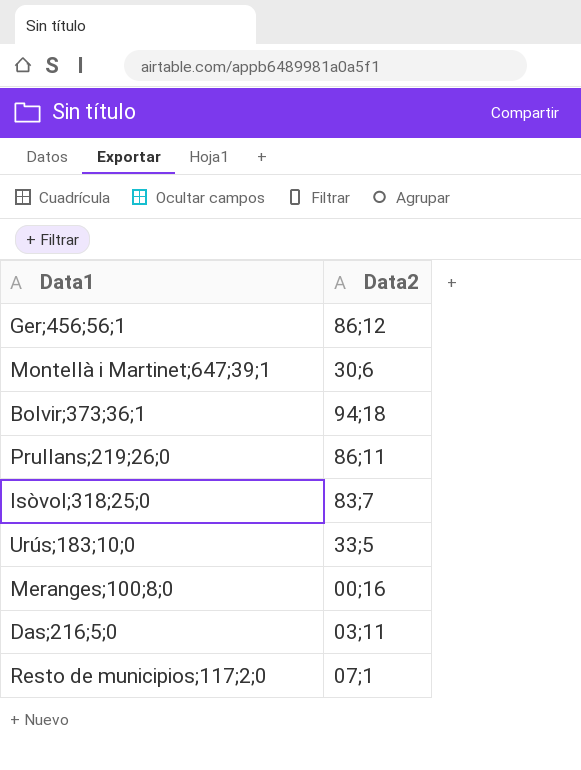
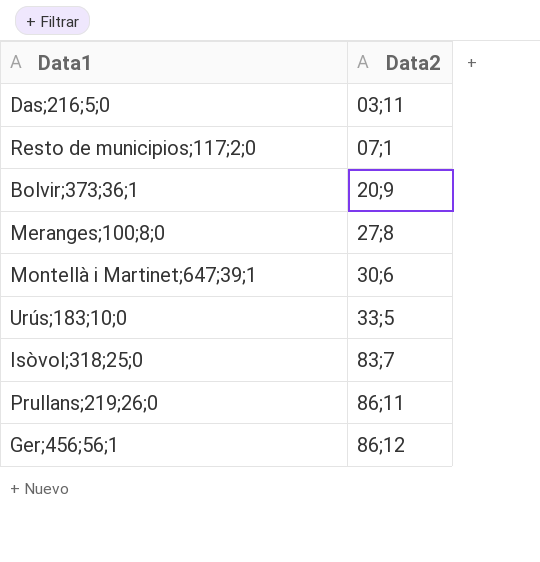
row order: none -> Data2 ascending
Bolvir;373;36;1 | Data2: 94;18 -> 20;9
Meranges;100;8;0 | Data2: 00;16 -> 27;8

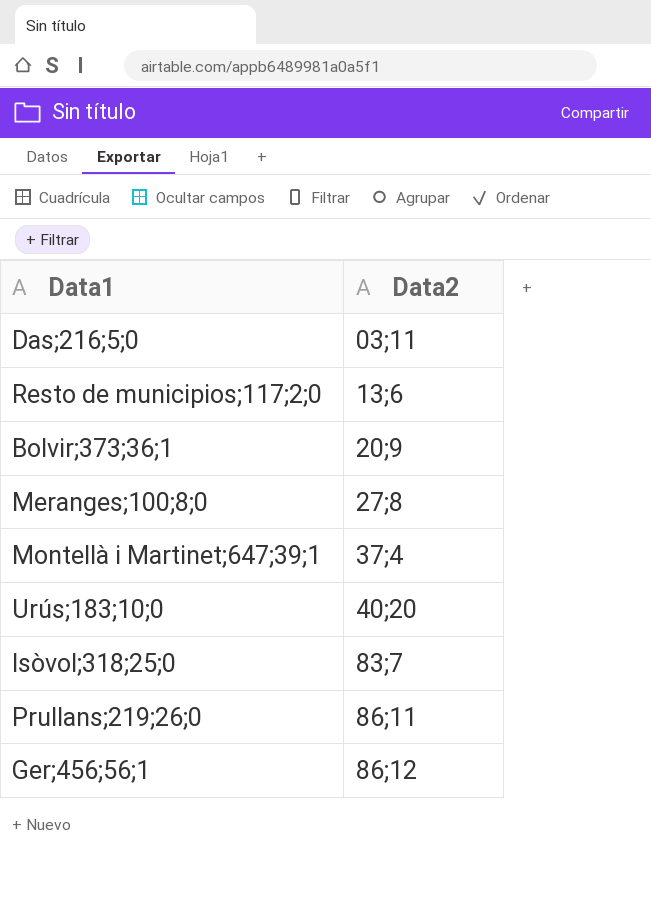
Resto de municipios;117;2;0 | Data2: 07;1 -> 13;6
Montellà i Martinet;647;39;1 | Data2: 30;6 -> 37;4
Urús;183;10;0 | Data2: 33;5 -> 40;20

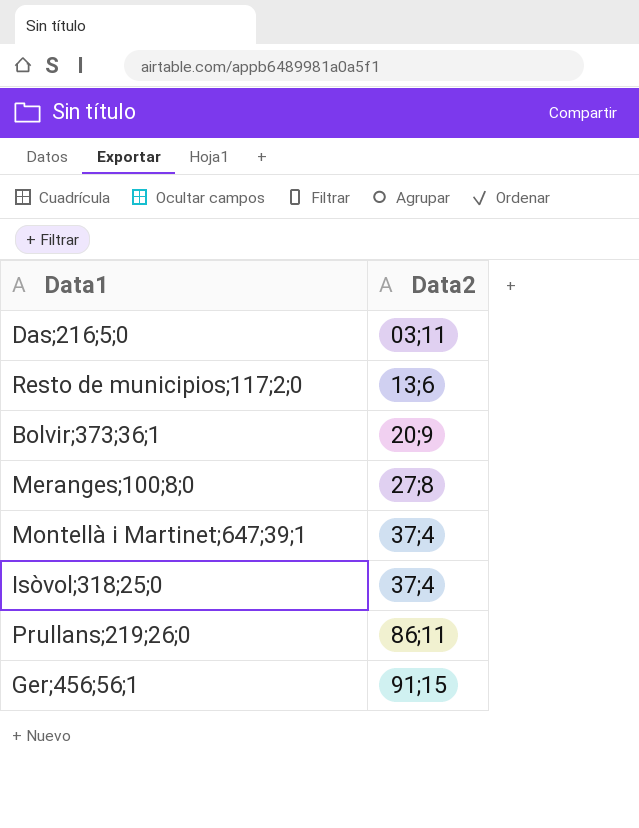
row Urús;183;10;0: 40;20 -> none
Isòvol;318;25;0 | Data2: 83;7 -> 37;4
Ger;456;56;1 | Data2: 86;12 -> 91;15

